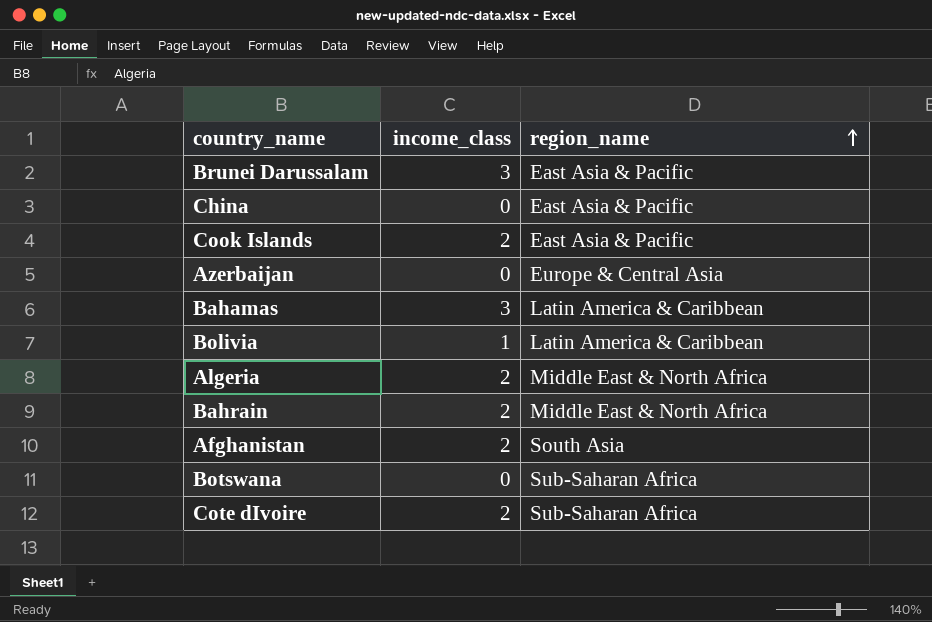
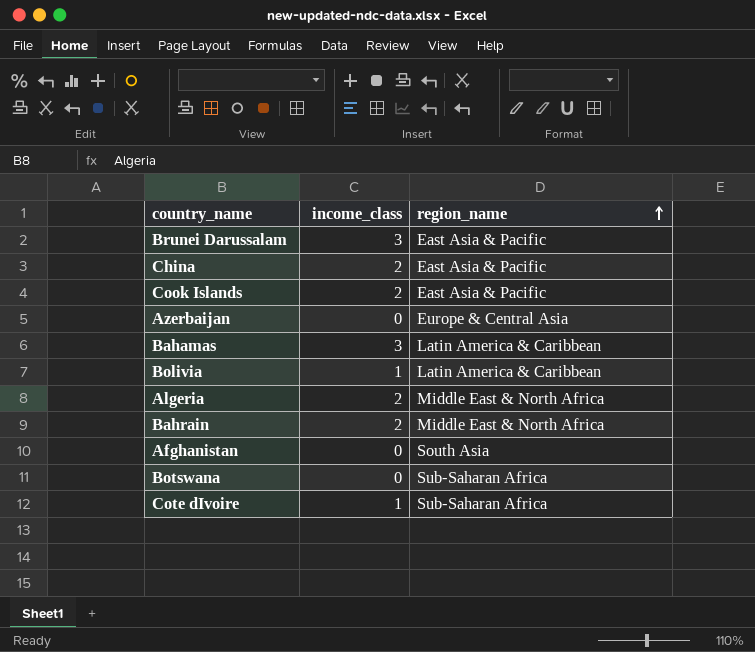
China | income_class: 0 -> 2
Afghanistan | income_class: 2 -> 0
Cote dIvoire | income_class: 2 -> 1

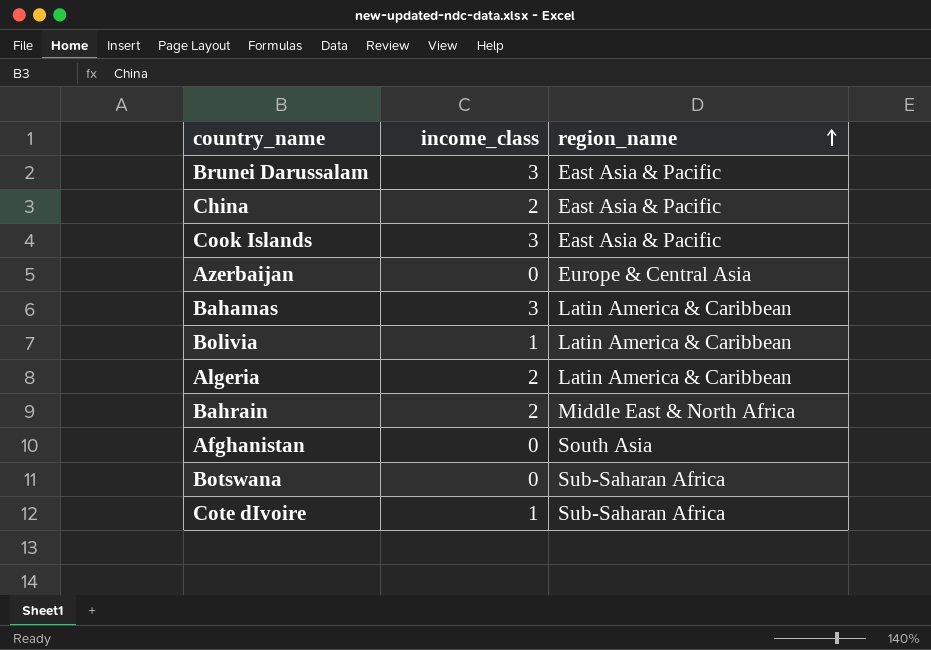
Cook Islands | income_class: 2 -> 3
Algeria | region_name: Middle East & North Africa -> Latin America & Caribbean

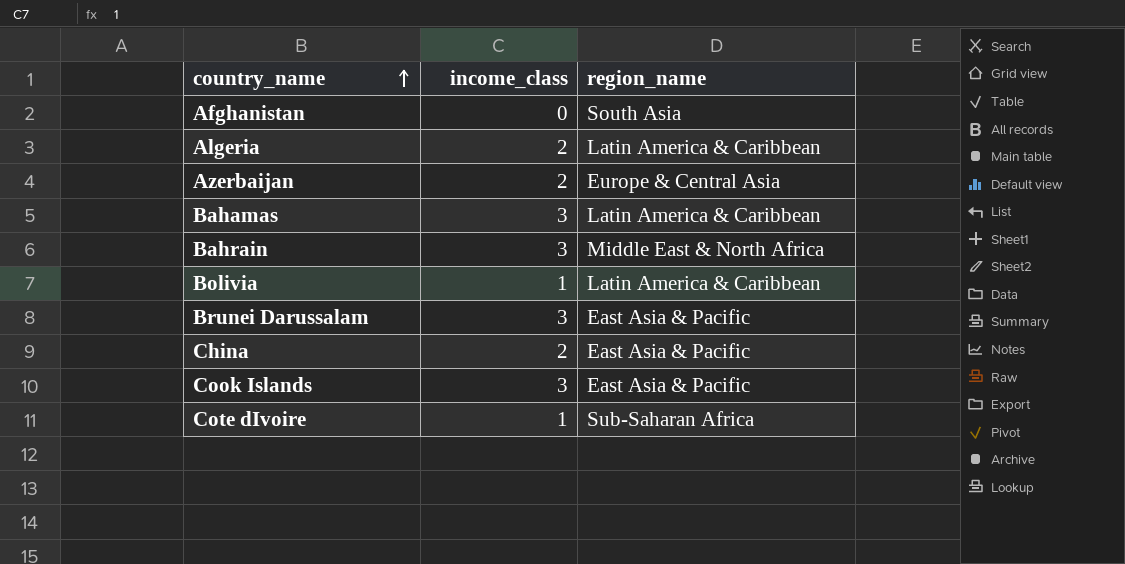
row order: region_name ascending -> country_name ascending
row Botswana: 0 | Sub-Saharan Africa -> none
Azerbaijan | income_class: 0 -> 2
Bahrain | income_class: 2 -> 3

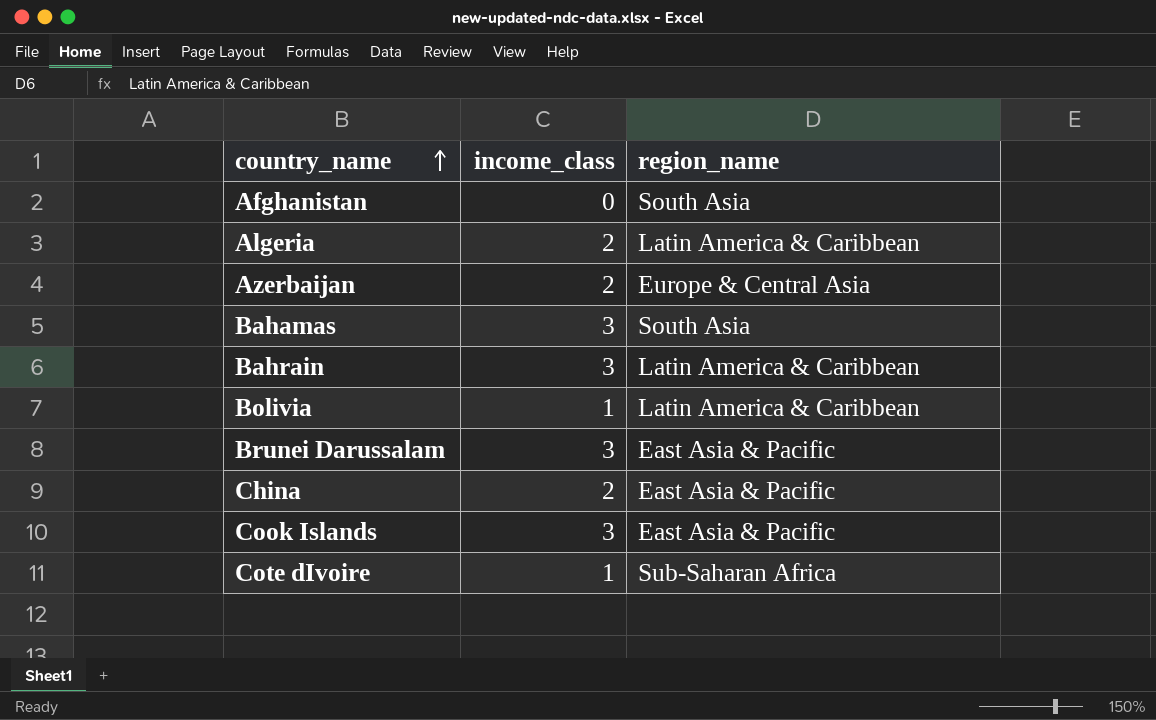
Bahamas | region_name: Latin America & Caribbean -> South Asia
Bahrain | region_name: Middle East & North Africa -> Latin America & Caribbean

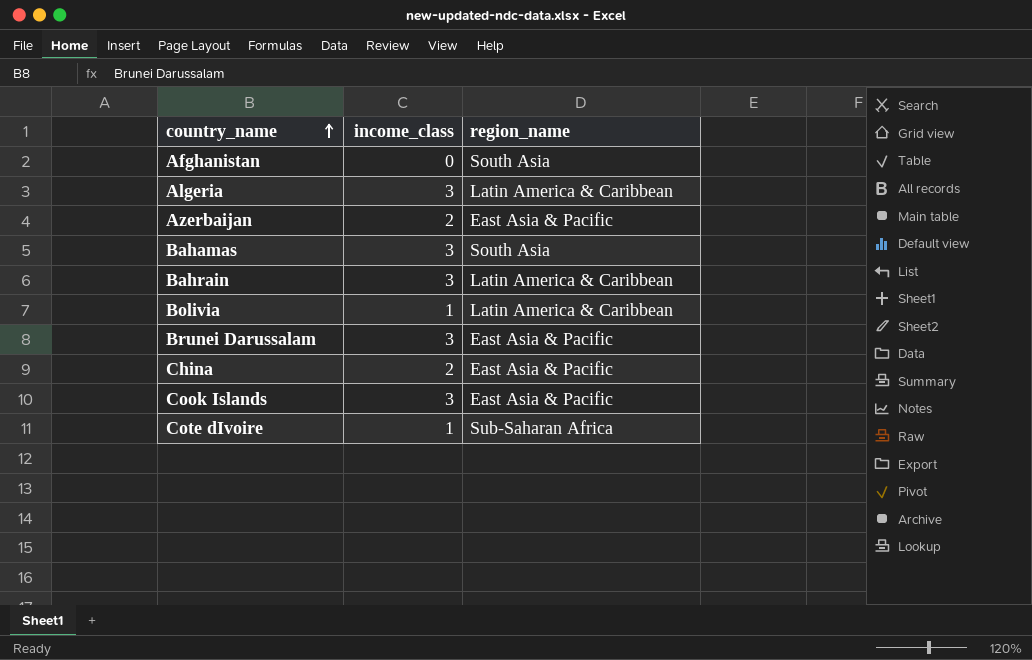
Algeria | income_class: 2 -> 3
Azerbaijan | region_name: Europe & Central Asia -> East Asia & Pacific

